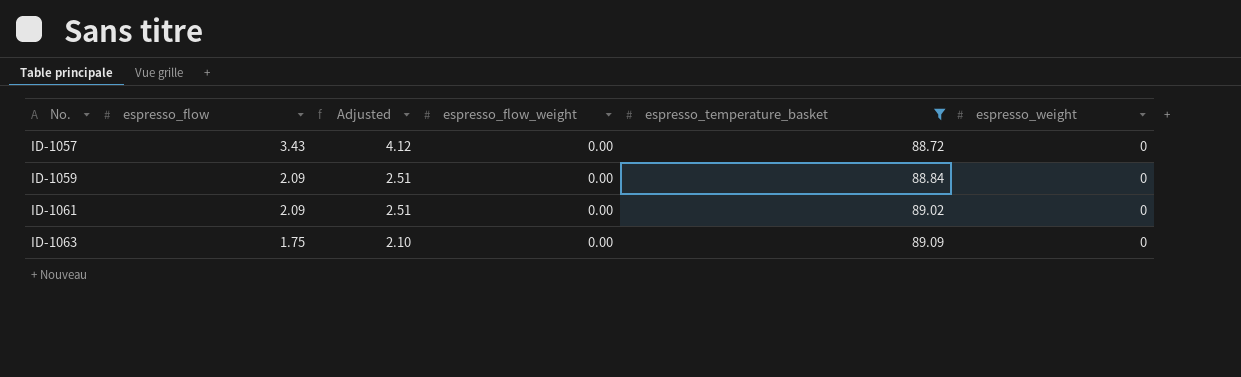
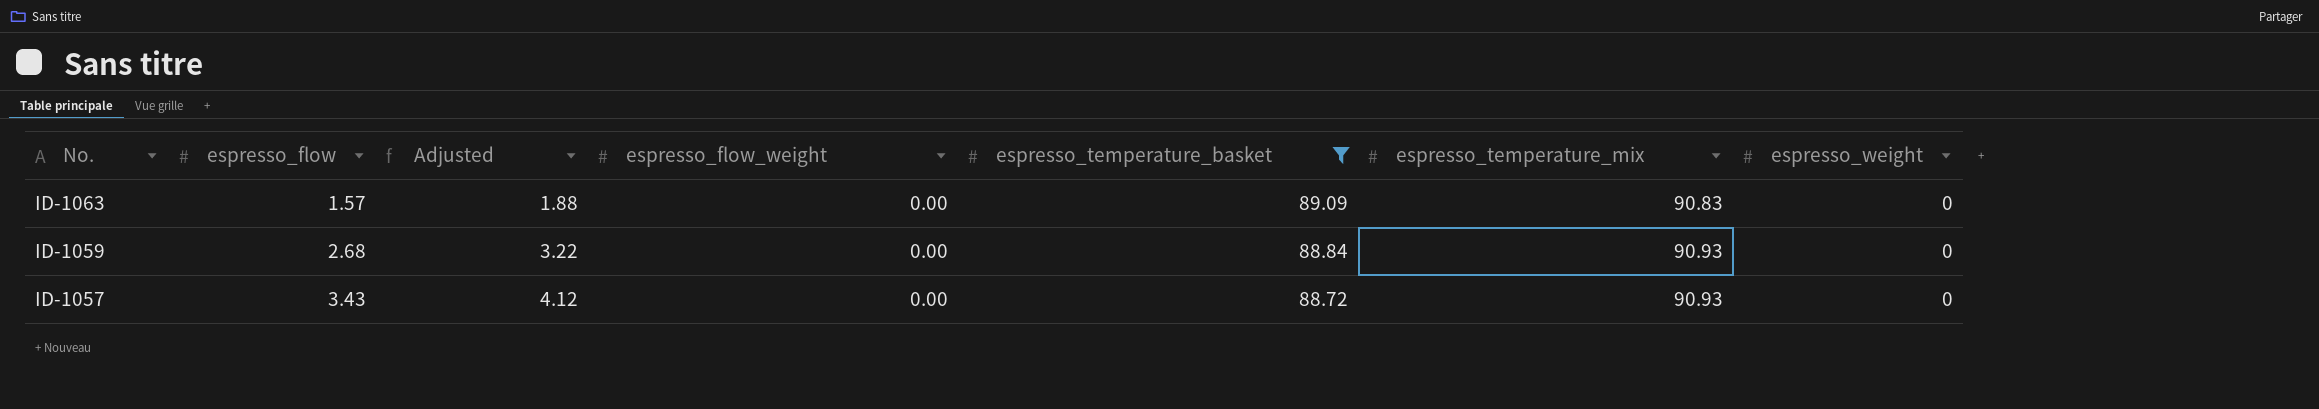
row order: No. ascending -> No. descending
column espresso_temperature_mix | position: none -> 6
row ID-1061: 2.09 | 2.51 | 0.00 | 89.02 | 0 -> none
ID-1063 | espresso_flow: 1.75 -> 1.57
ID-1063 | Adjusted: 2.10 -> 1.88
ID-1059 | espresso_flow: 2.09 -> 2.68
ID-1059 | Adjusted: 2.51 -> 3.22

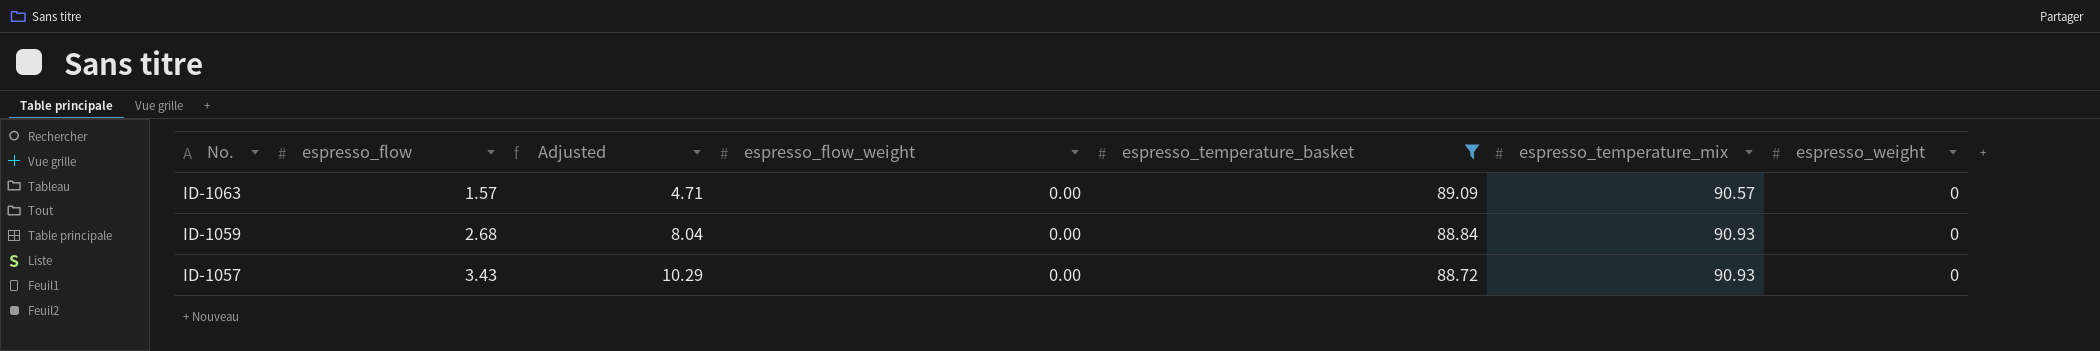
column Adjusted | formula: [espresso_flow] * 1.2 -> [espresso_flow] * 3
ID-1063 | espresso_temperature_mix: 90.83 -> 90.57

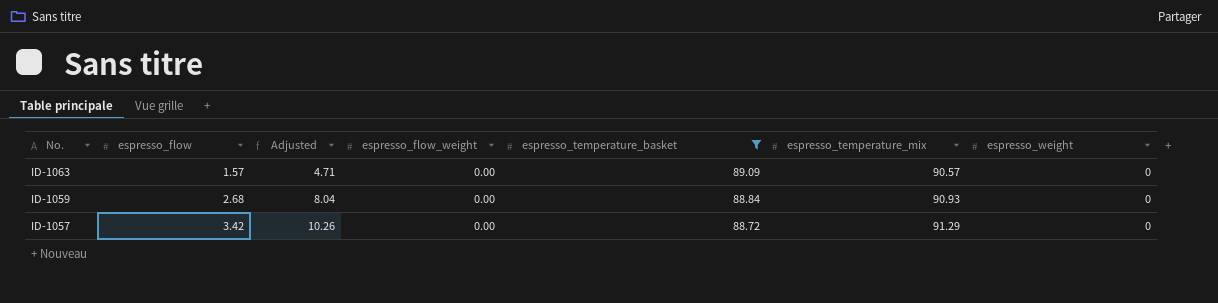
ID-1057 | espresso_flow: 3.43 -> 3.42
ID-1057 | Adjusted: 10.29 -> 10.26
ID-1057 | espresso_temperature_mix: 90.93 -> 91.29

